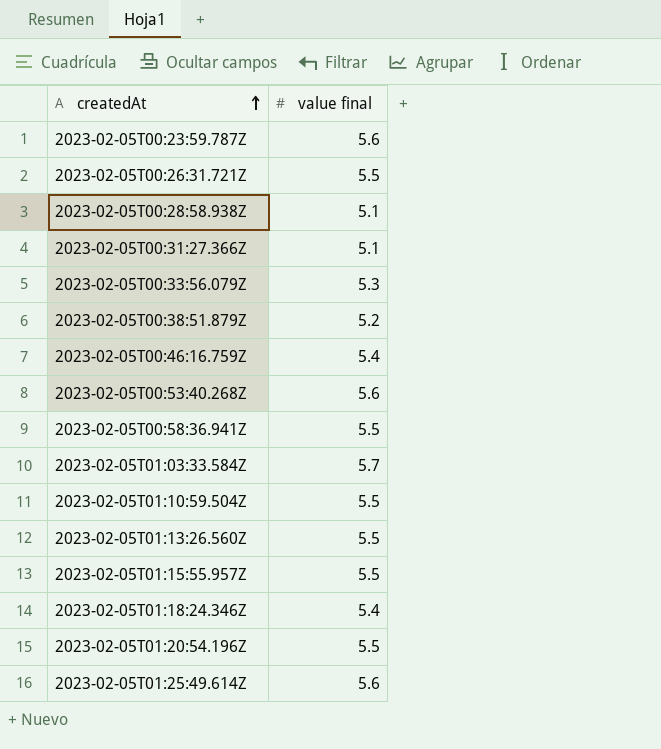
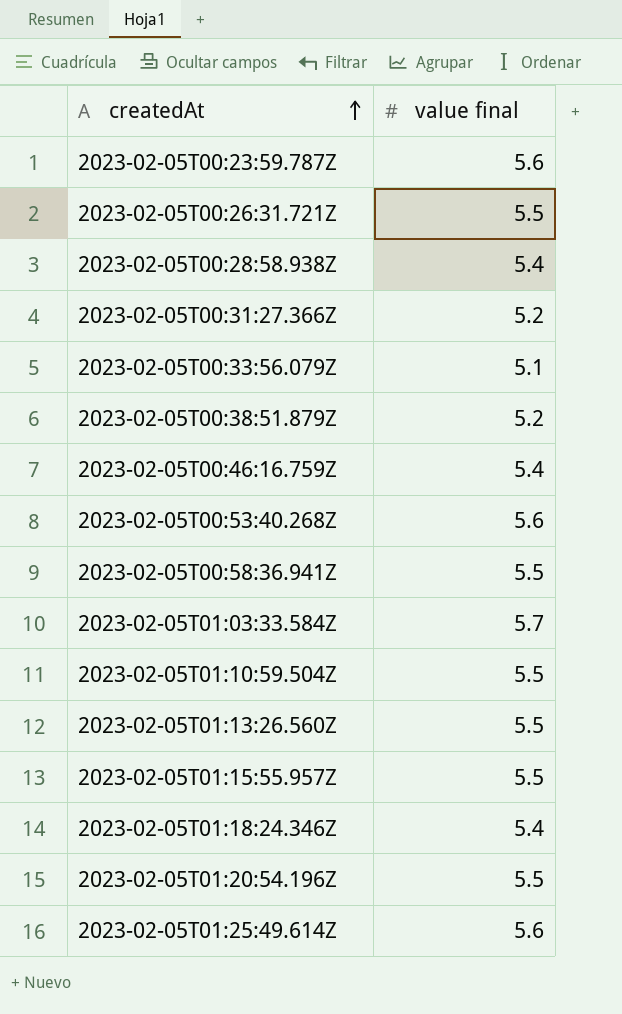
2023-02-05T00:28:58.938Z | value final: 5.1 -> 5.4
2023-02-05T00:31:27.366Z | value final: 5.1 -> 5.2
2023-02-05T00:33:56.079Z | value final: 5.3 -> 5.1

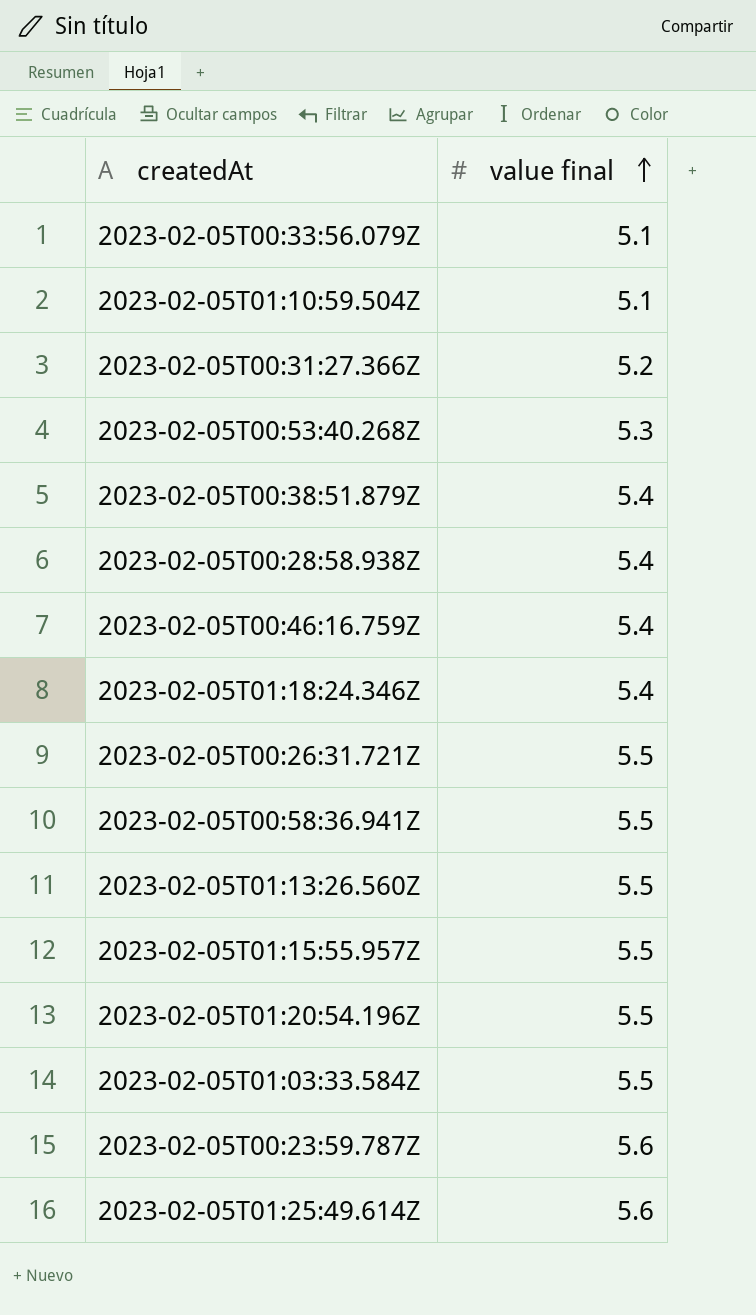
row order: createdAt ascending -> value final ascending
2023-02-05T01:10:59.504Z | value final: 5.5 -> 5.1
2023-02-05T00:53:40.268Z | value final: 5.6 -> 5.3
2023-02-05T00:38:51.879Z | value final: 5.2 -> 5.4
2023-02-05T01:03:33.584Z | value final: 5.7 -> 5.5

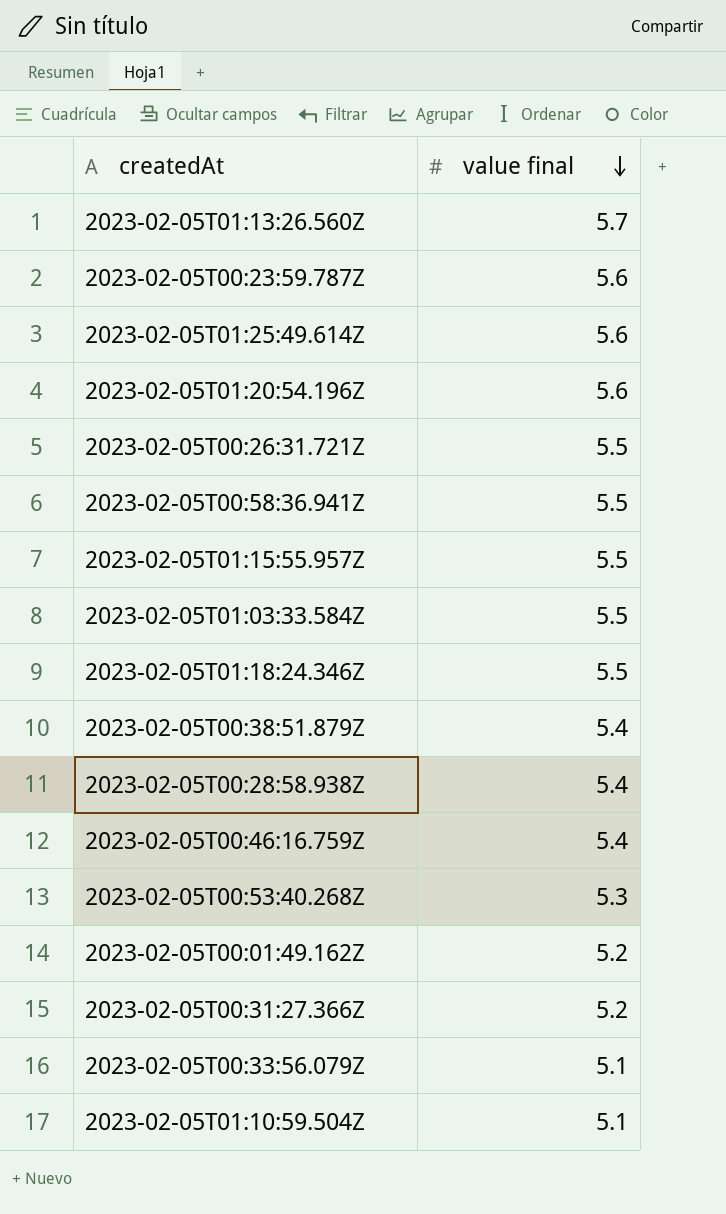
row order: value final ascending -> value final descending
2023-02-05T01:13:26.560Z | value final: 5.5 -> 5.7
2023-02-05T01:20:54.196Z | value final: 5.5 -> 5.6
2023-02-05T01:18:24.346Z | value final: 5.4 -> 5.5
row 2023-02-05T00:01:49.162Z: none -> 5.2

